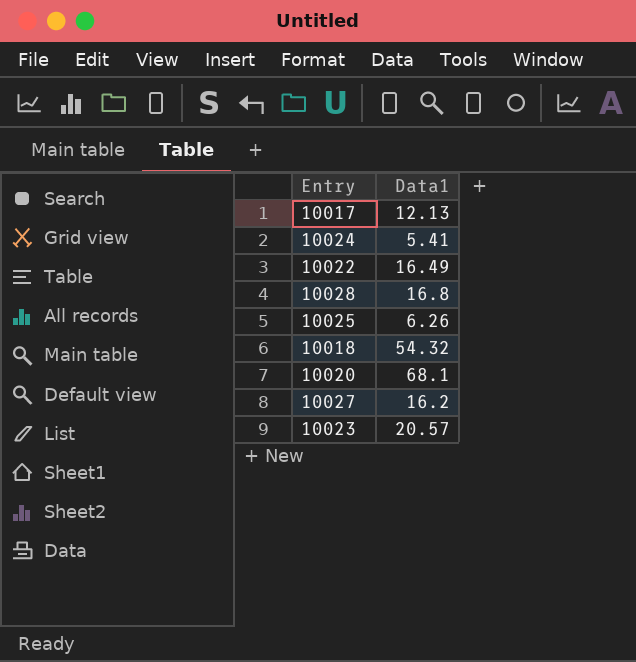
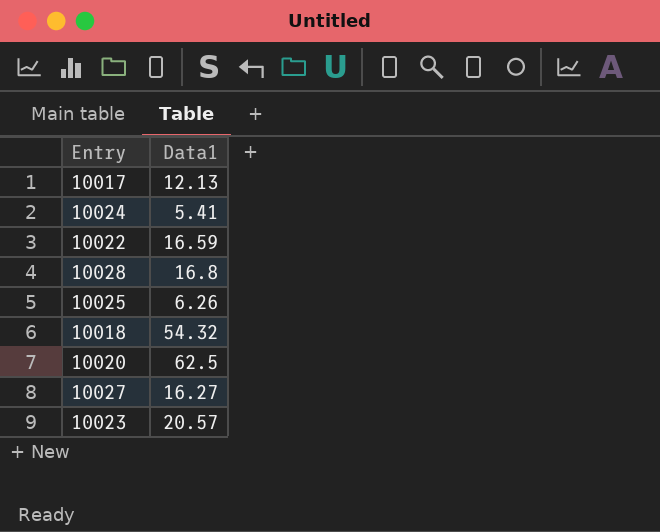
10022 | Data1: 16.49 -> 16.59
10020 | Data1: 68.1 -> 62.5
10027 | Data1: 16.2 -> 16.27

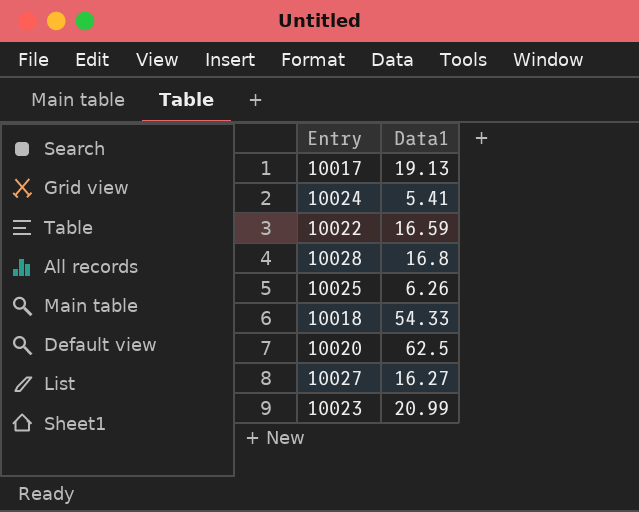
10017 | Data1: 12.13 -> 19.13
10018 | Data1: 54.32 -> 54.33
10023 | Data1: 20.57 -> 20.99

